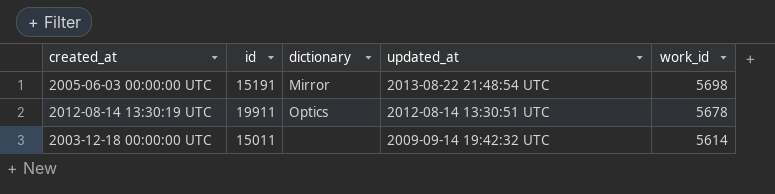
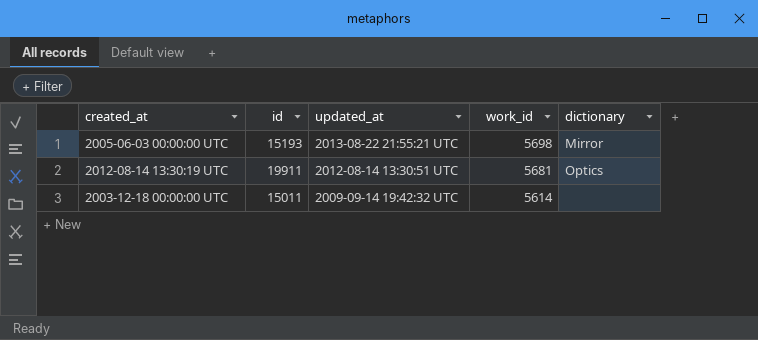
column dictionary | position: 3 -> 5
2005-06-03 00:00:00 UTC | id: 15191 -> 15193
2005-06-03 00:00:00 UTC | updated_at: 2013-08-22 21:48:54 UTC -> 2013-08-22 21:55:21 UTC
2012-08-14 13:30:19 UTC | work_id: 5678 -> 5681

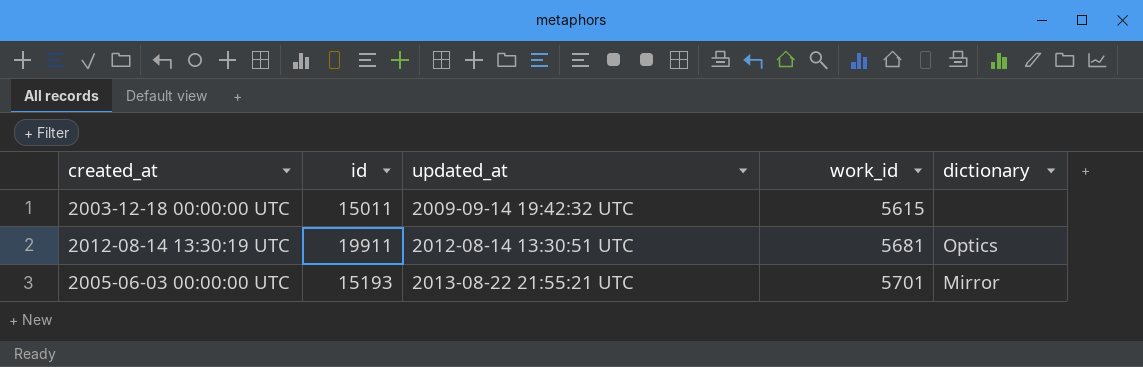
row order: updated_at descending -> updated_at ascending
2003-12-18 00:00:00 UTC | work_id: 5614 -> 5615
2005-06-03 00:00:00 UTC | work_id: 5698 -> 5701

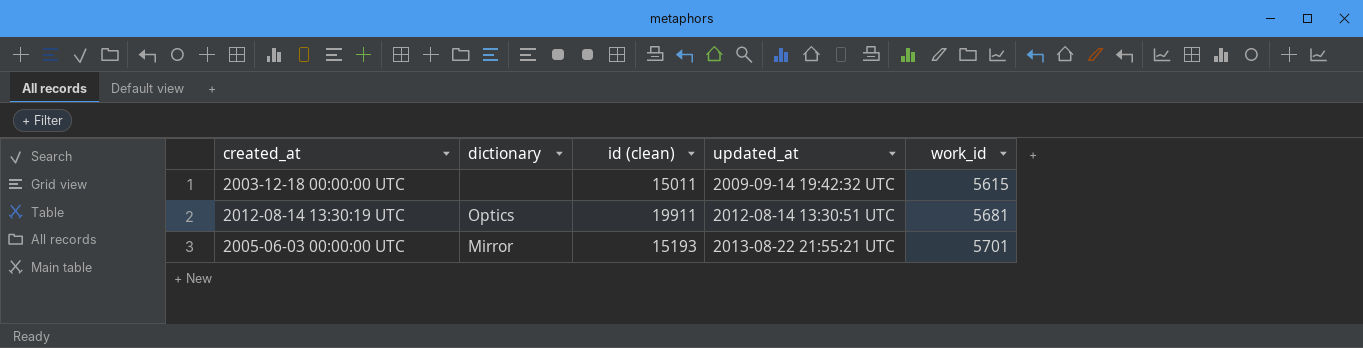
column dictionary | position: 5 -> 2
column name: id -> id (clean)

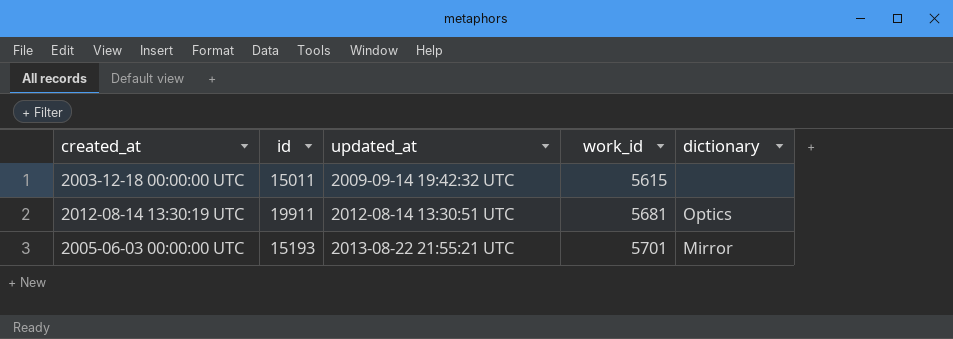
column name: id (clean) -> id
column dictionary | position: 2 -> 5

